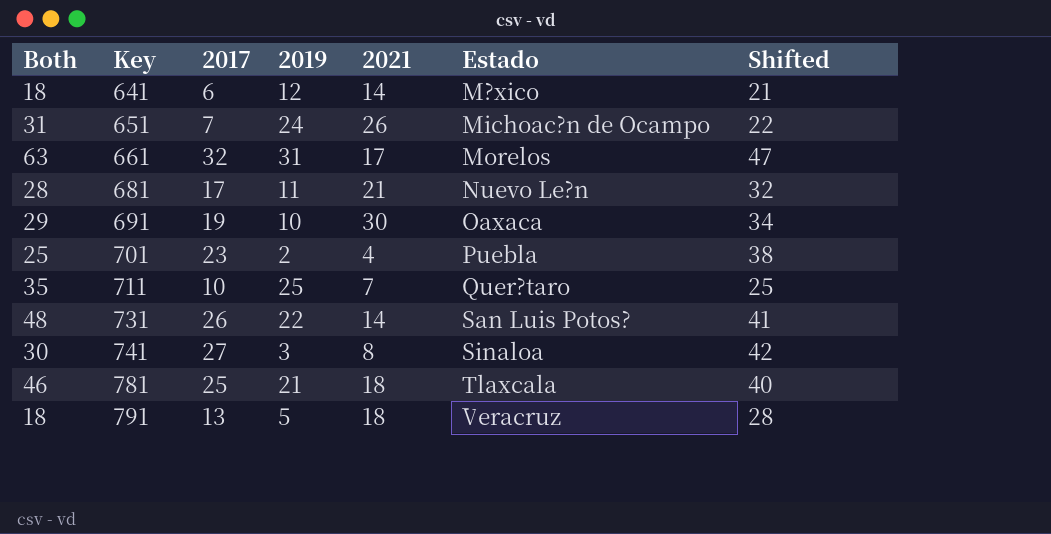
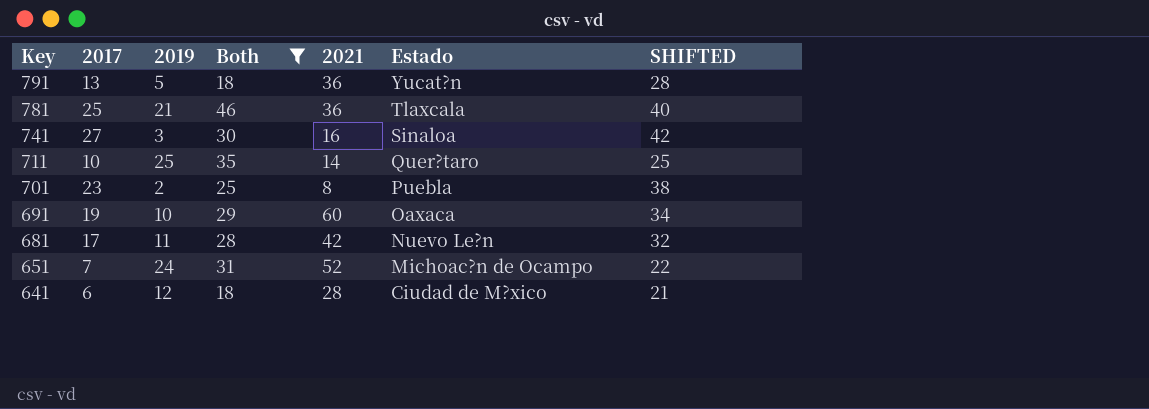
filter: none -> Both <= 46
row order: Key ascending -> Key descending
column Both | position: 1 -> 4
column name: Shifted -> SHIFTED
791 | 2021: 18 -> 36
791 | Estado: Veracruz -> Yucat?n
781 | 2021: 18 -> 36
741 | 2021: 8 -> 16
711 | 2021: 7 -> 14
701 | 2021: 4 -> 8
691 | 2021: 30 -> 60
681 | 2021: 21 -> 42
651 | 2021: 26 -> 52
641 | 2021: 14 -> 28
641 | Estado: M?xico -> Ciudad de M?xico

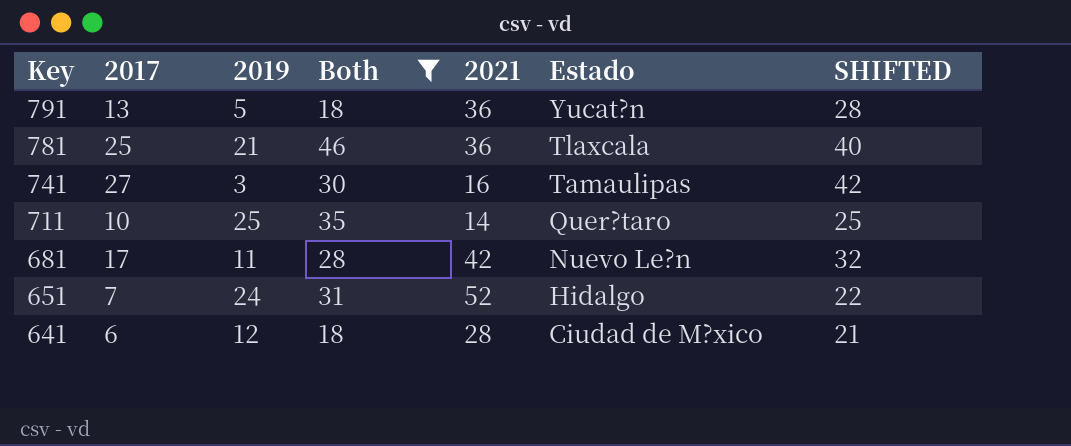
row 701: 23 | 2 | 25 | 8 | Puebla | 38 -> none
row 691: 19 | 10 | 29 | 60 | Oaxaca | 34 -> none
741 | Estado: Sinaloa -> Tamaulipas
651 | Estado: Michoac?n de Ocampo -> Hidalgo

